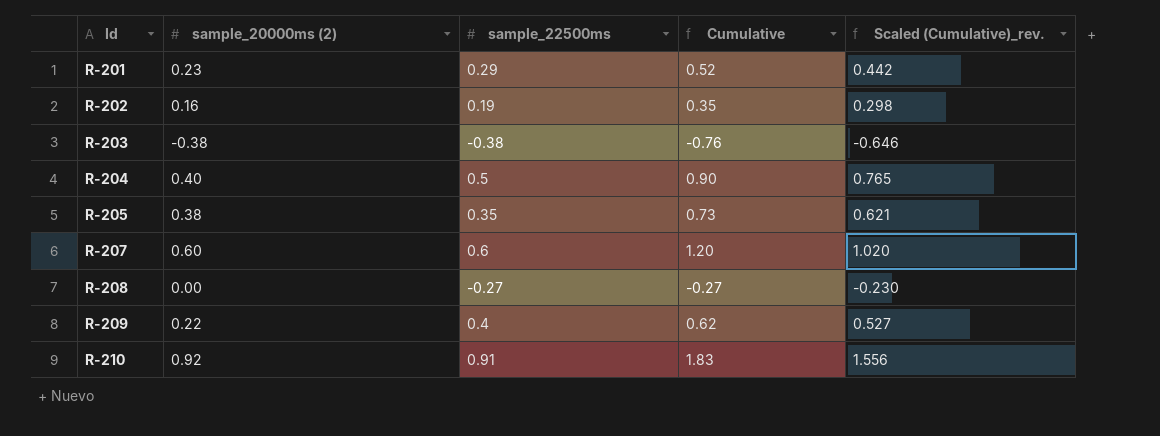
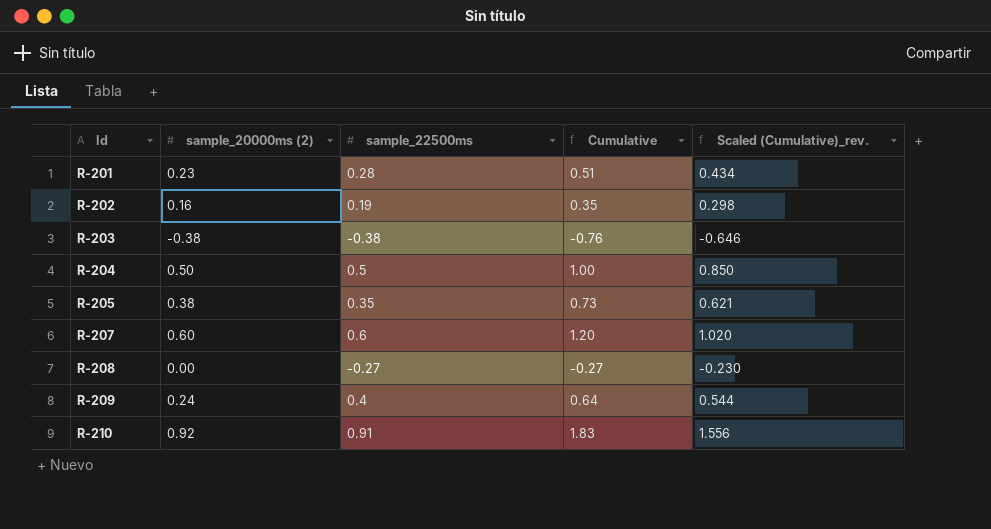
R-201 | sample_22500ms: 0.29 -> 0.28
R-201 | Cumulative: 0.52 -> 0.51
R-201 | Scaled (Cumulative)_rev.: 0.442 -> 0.434
R-204 | sample_20000ms (2): 0.40 -> 0.50
R-204 | Cumulative: 0.90 -> 1.00
R-204 | Scaled (Cumulative)_rev.: 0.765 -> 0.850
R-209 | sample_20000ms (2): 0.22 -> 0.24
R-209 | Cumulative: 0.62 -> 0.64
R-209 | Scaled (Cumulative)_rev.: 0.527 -> 0.544

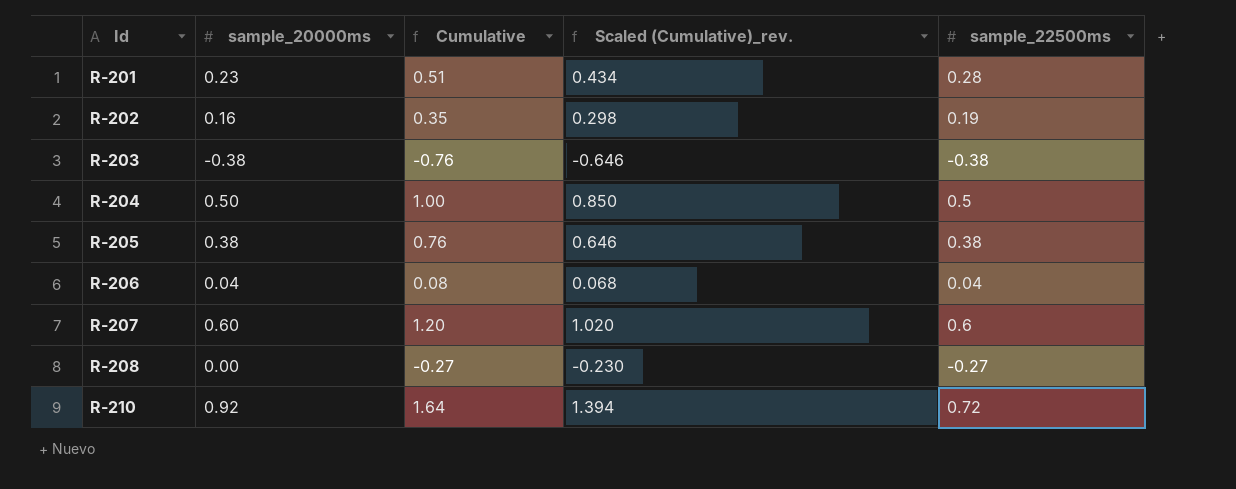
column name: sample_20000ms (2) -> sample_20000ms
column sample_22500ms | position: 3 -> 5
row R-209: 0.24 | 0.4 | 0.64 | 0.544 -> none
R-205 | Cumulative: 0.73 -> 0.76
R-205 | Scaled (Cumulative)_rev.: 0.621 -> 0.646
R-205 | sample_22500ms: 0.35 -> 0.38
row R-206: none -> 0.04 | 0.08 | 0.068 | 0.04
R-210 | Cumulative: 1.83 -> 1.64
R-210 | Scaled (Cumulative)_rev.: 1.556 -> 1.394
R-210 | sample_22500ms: 0.91 -> 0.72

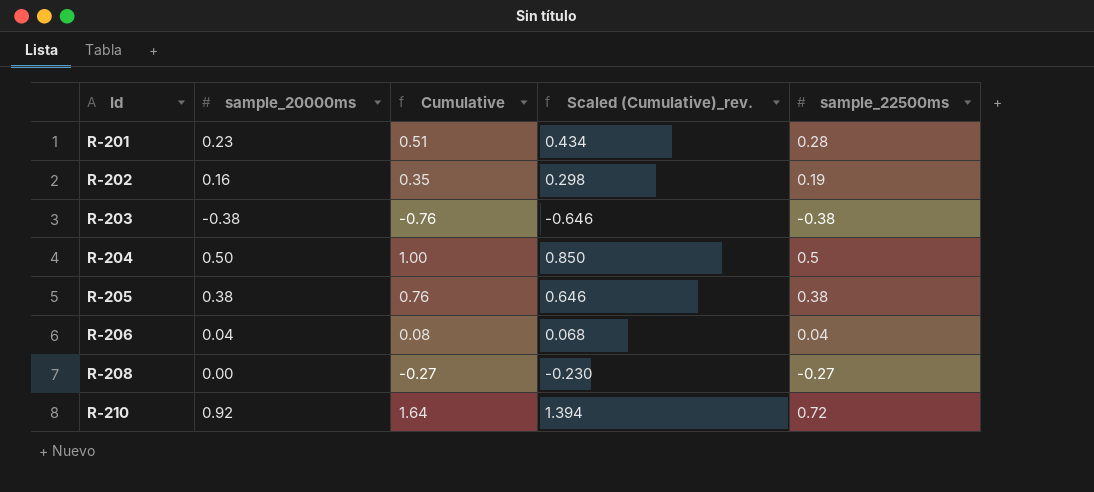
row R-207: 0.60 | 1.20 | 1.020 | 0.6 -> none

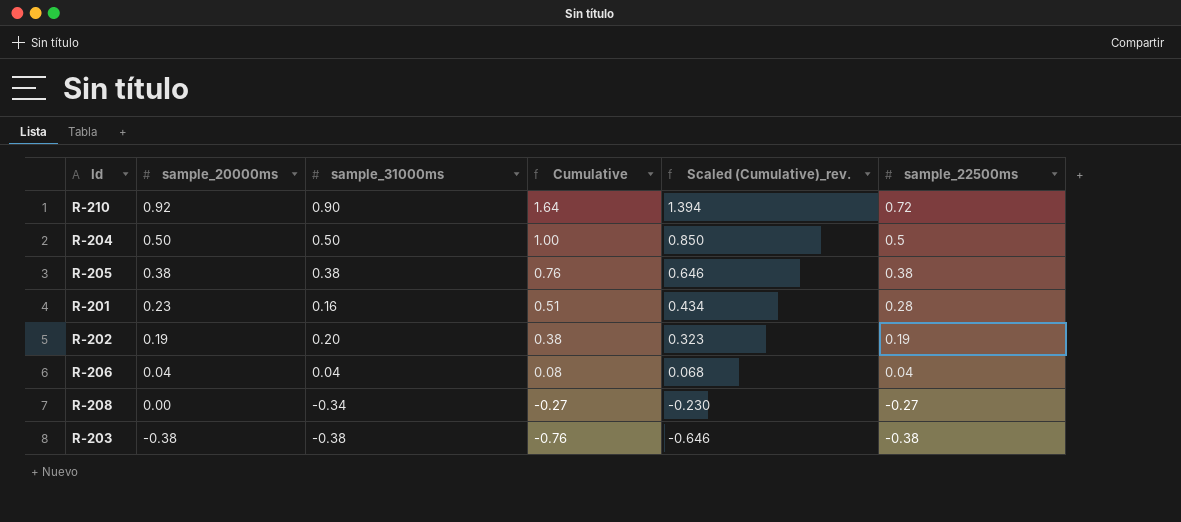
row order: Id ascending -> sample_20000ms descending
column sample_31000ms | position: none -> 3
R-202 | sample_20000ms: 0.16 -> 0.19
R-202 | Cumulative: 0.35 -> 0.38
R-202 | Scaled (Cumulative)_rev.: 0.298 -> 0.323

